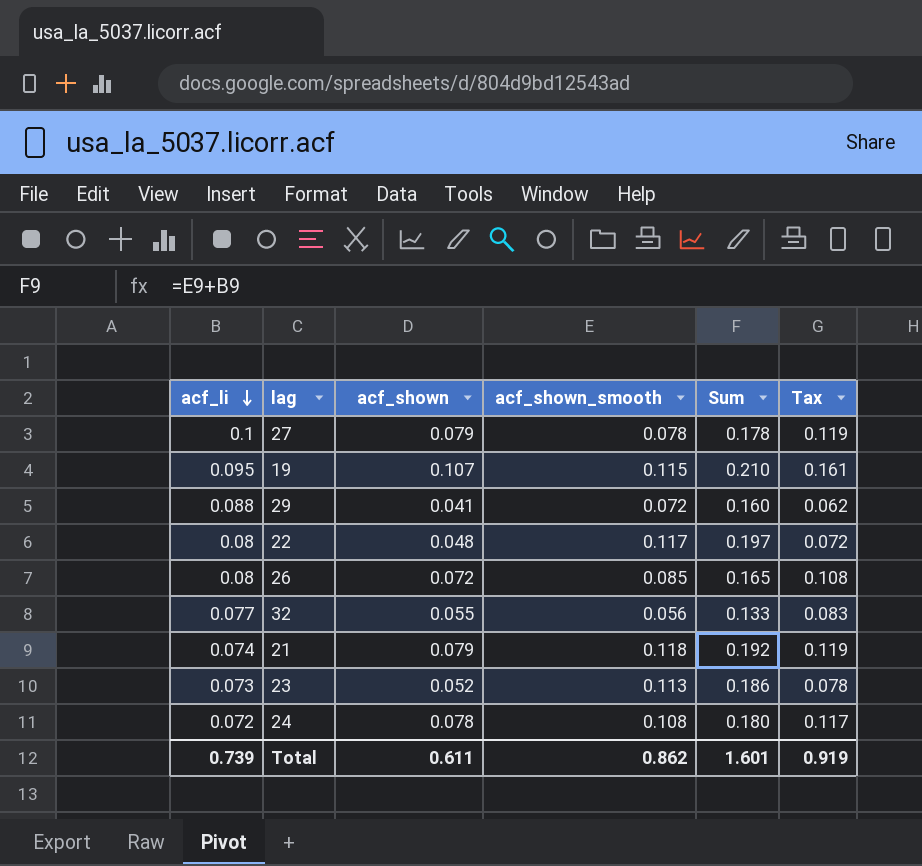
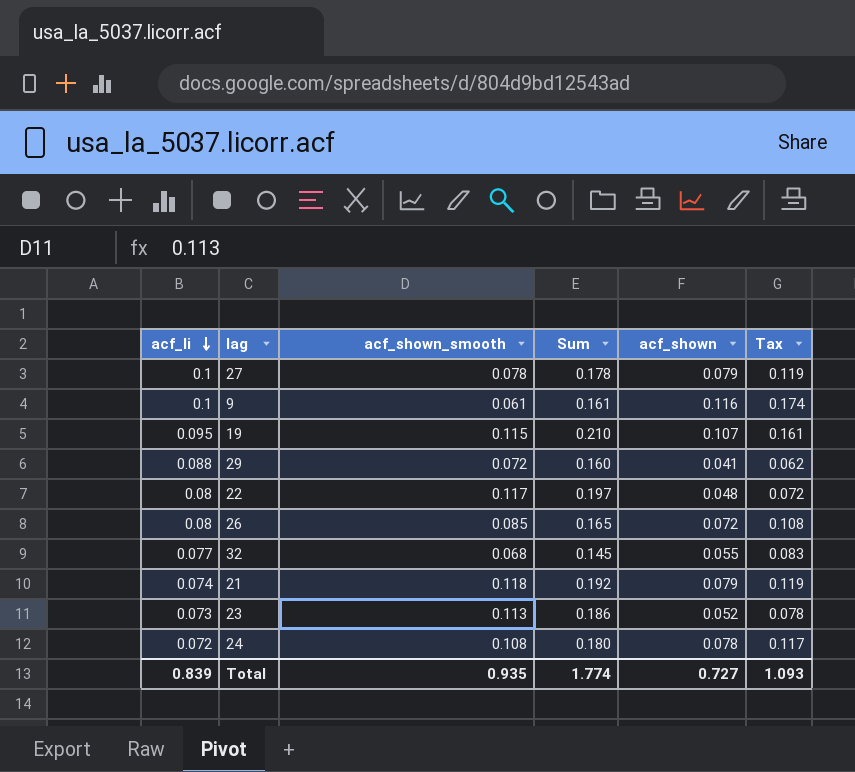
column acf_shown | position: 3 -> 5
row 9: none -> 0.1 | 0.061 | 0.161 | 0.116 | 0.174
32 | acf_shown_smooth: 0.056 -> 0.068
32 | Sum: 0.133 -> 0.145
Total | acf_li: 0.739 -> 0.839
Total | acf_shown_smooth: 0.862 -> 0.935
Total | Sum: 1.601 -> 1.774
Total | acf_shown: 0.611 -> 0.727
Total | Tax: 0.919 -> 1.093

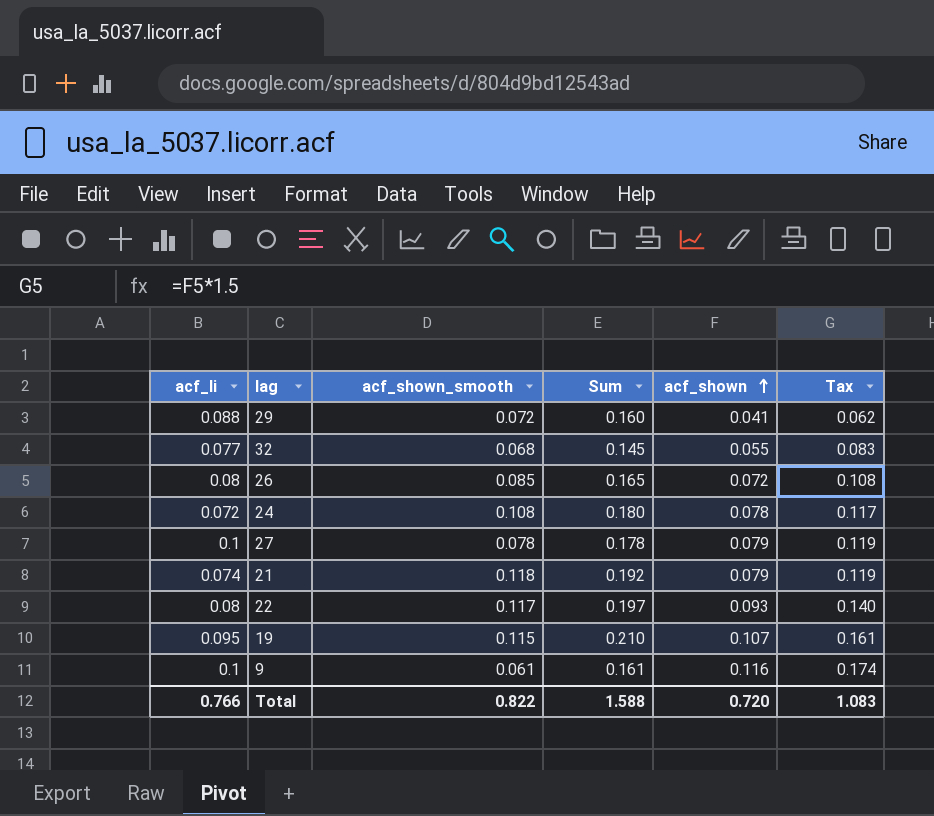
row order: acf_li descending -> acf_shown ascending
row 23: 0.073 | 0.113 | 0.186 | 0.052 | 0.078 -> none
22 | acf_shown: 0.048 -> 0.093
22 | Tax: 0.072 -> 0.140
Total | acf_li: 0.839 -> 0.766
Total | acf_shown_smooth: 0.935 -> 0.822
Total | Sum: 1.774 -> 1.588
Total | acf_shown: 0.727 -> 0.720
Total | Tax: 1.093 -> 1.083

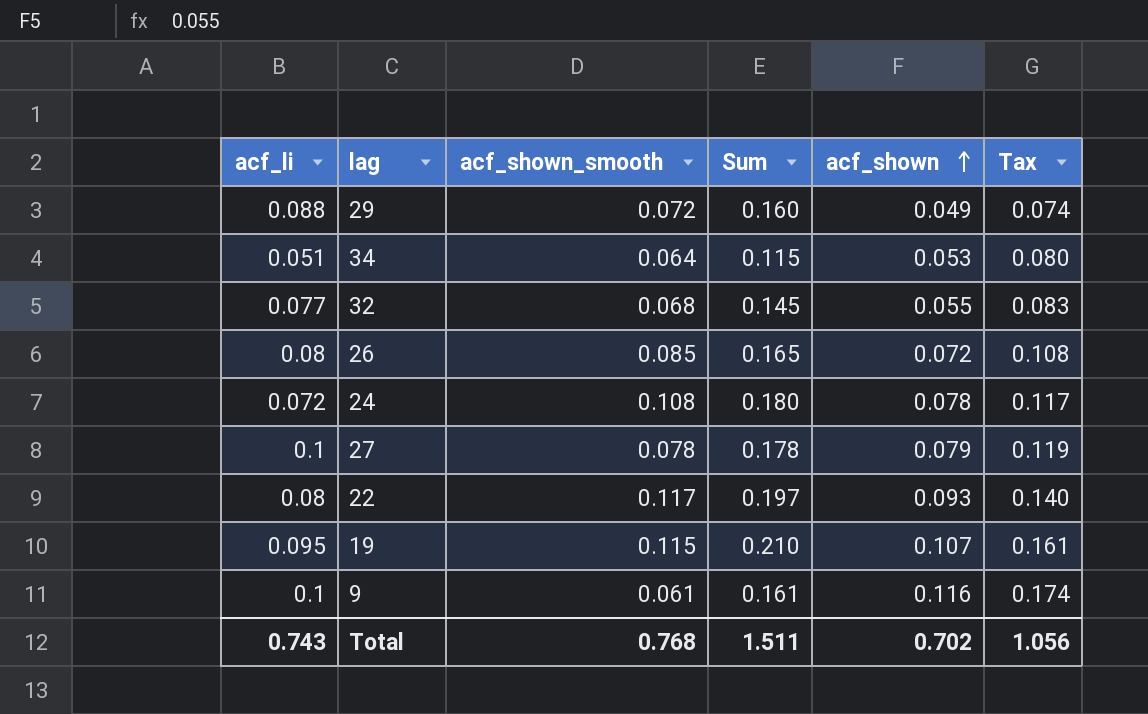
row 21: 0.074 | 0.118 | 0.192 | 0.079 | 0.119 -> none
29 | acf_shown: 0.041 -> 0.049
29 | Tax: 0.062 -> 0.074
row 34: none -> 0.051 | 0.064 | 0.115 | 0.053 | 0.080
Total | acf_li: 0.766 -> 0.743
Total | acf_shown_smooth: 0.822 -> 0.768
Total | Sum: 1.588 -> 1.511
Total | acf_shown: 0.720 -> 0.702
Total | Tax: 1.083 -> 1.056

